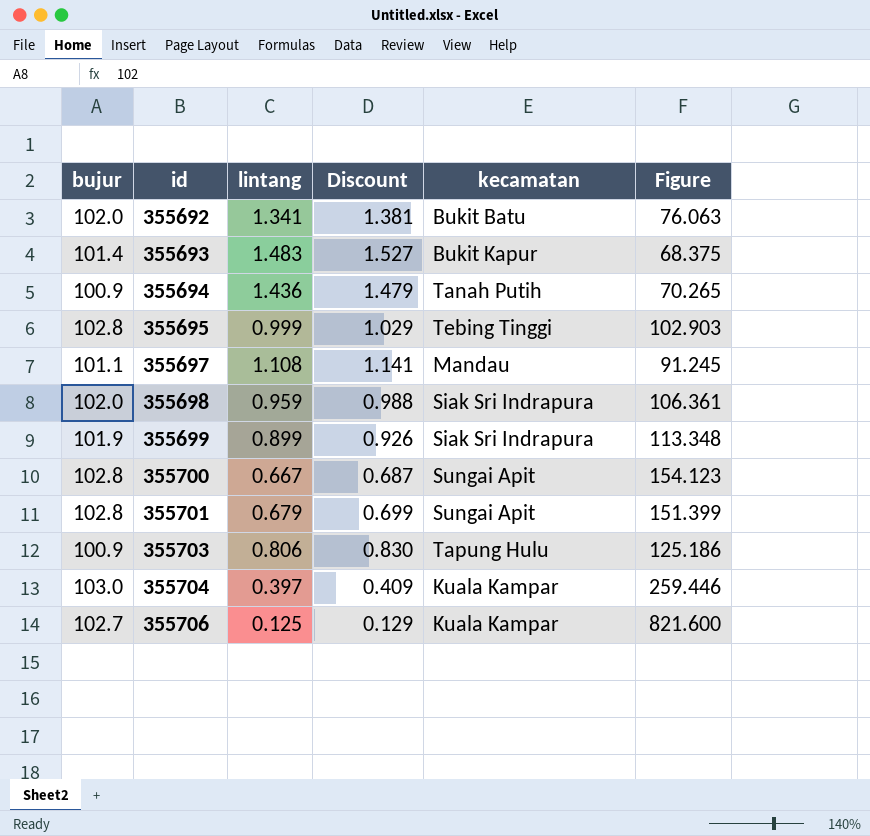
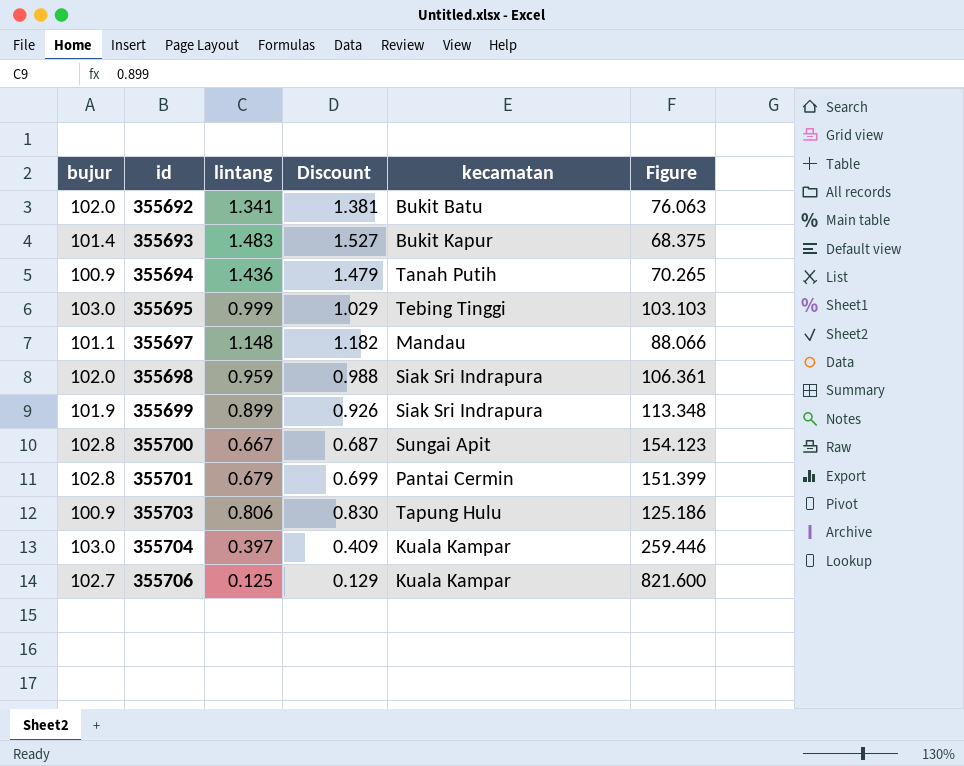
355695 | bujur: 102.8 -> 103.0
355695 | Figure: 102.903 -> 103.103
355697 | lintang: 1.108 -> 1.148
355697 | Discount: 1.141 -> 1.182
355697 | Figure: 91.245 -> 88.066
355701 | kecamatan: Sungai Apit -> Pantai Cermin

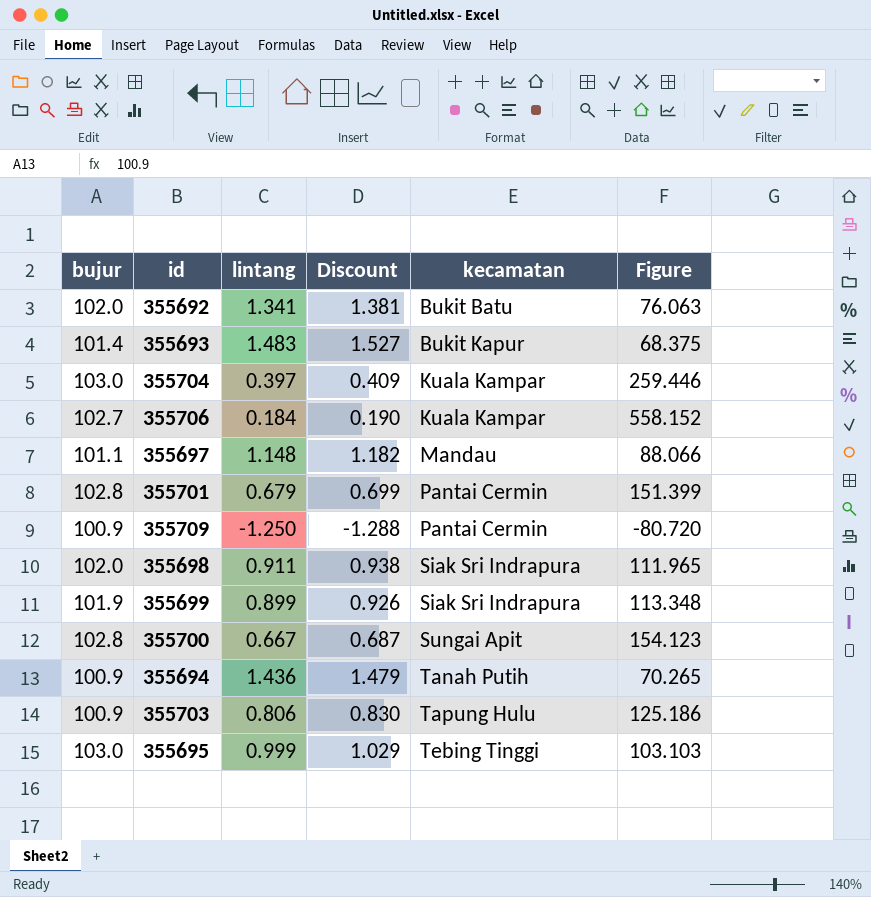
row order: id ascending -> kecamatan ascending
355706 | lintang: 0.125 -> 0.184
355706 | Discount: 0.129 -> 0.190
355706 | Figure: 821.600 -> 558.152
row 355709: none -> 100.9 | -1.250 | -1.288 | Pantai Cermin | -80.720
355698 | lintang: 0.959 -> 0.911
355698 | Discount: 0.988 -> 0.938
355698 | Figure: 106.361 -> 111.965

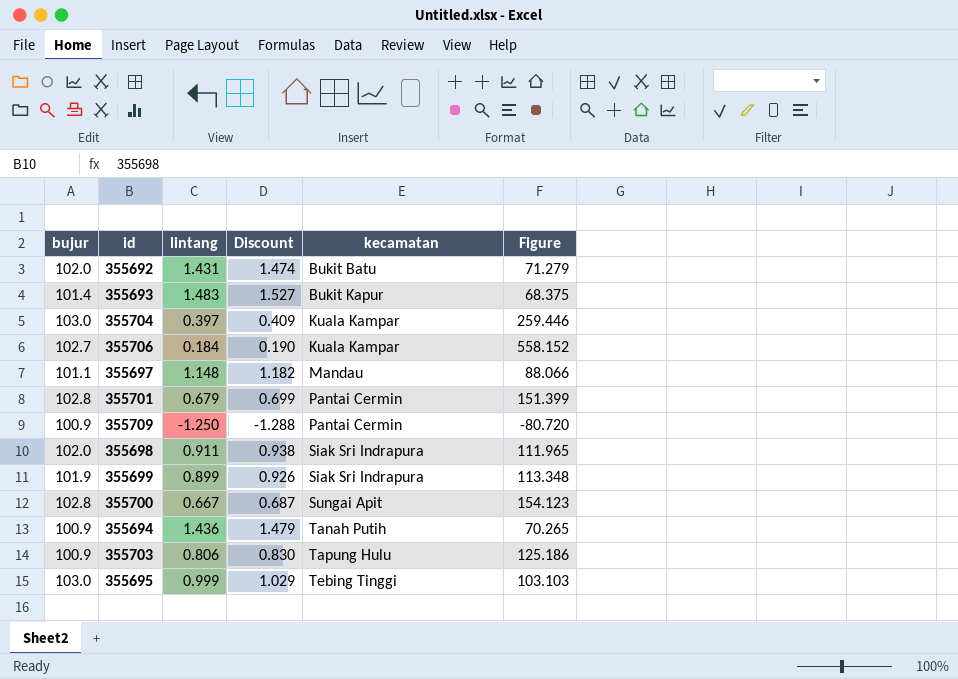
355692 | lintang: 1.341 -> 1.431
355692 | Discount: 1.381 -> 1.474
355692 | Figure: 76.063 -> 71.279

